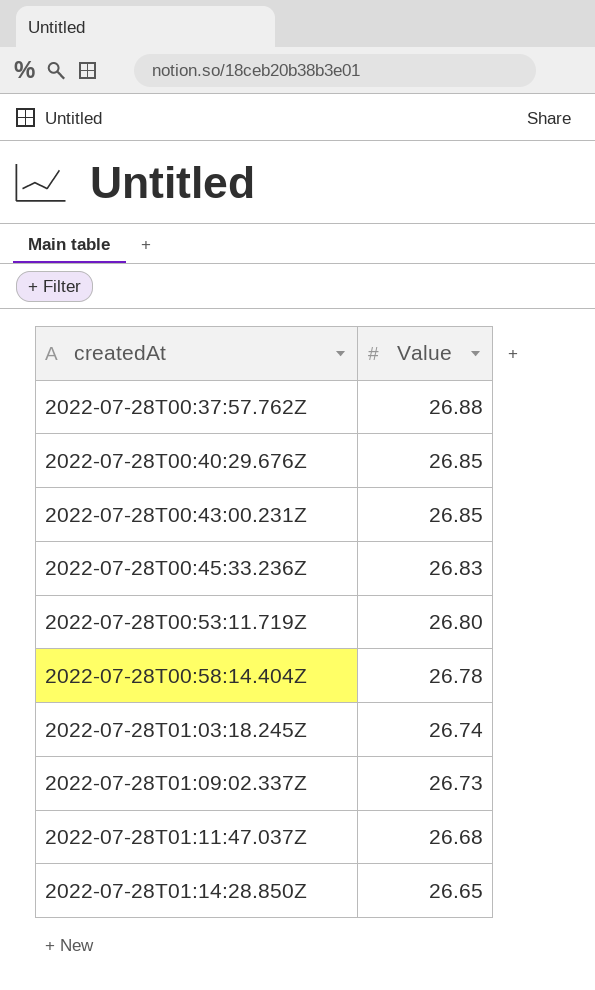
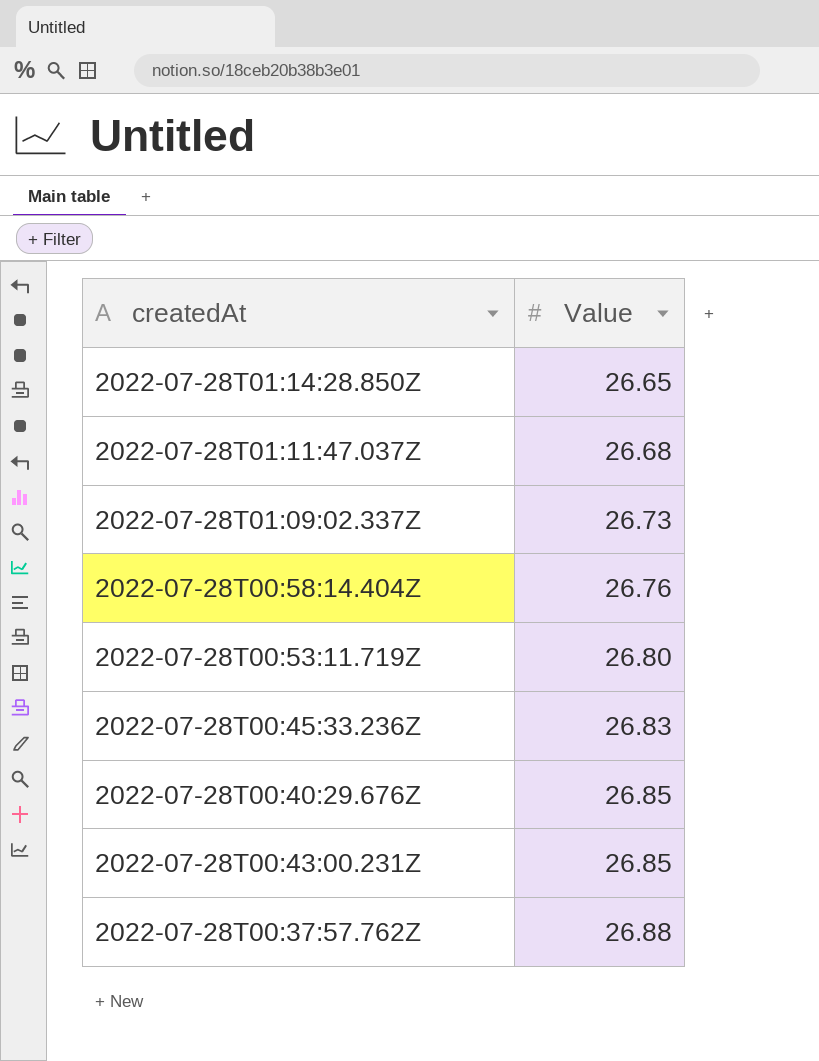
row order: createdAt ascending -> Value ascending
row 2022-07-28T01:03:18.245Z: 26.74 -> none
2022-07-28T00:58:14.404Z | Value: 26.78 -> 26.76

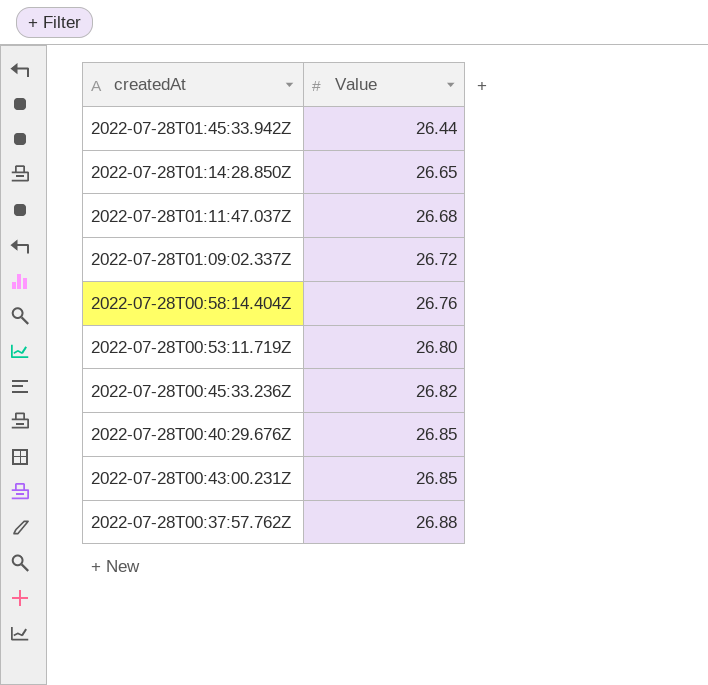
row 2022-07-28T01:45:33.942Z: none -> 26.44
2022-07-28T01:09:02.337Z | Value: 26.73 -> 26.72
2022-07-28T00:45:33.236Z | Value: 26.83 -> 26.82

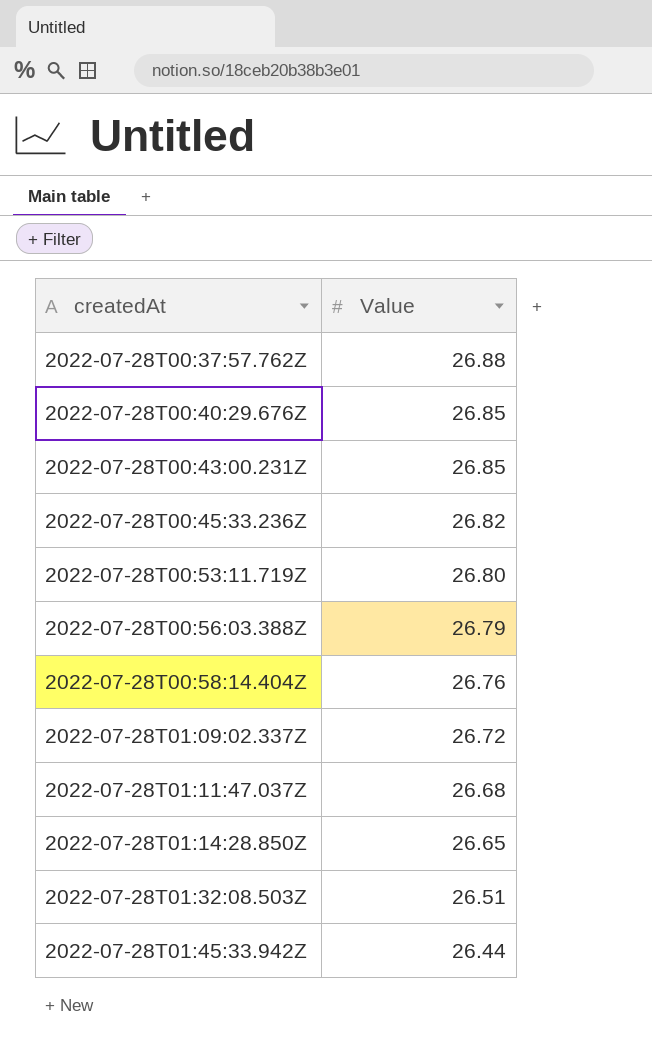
row order: Value ascending -> createdAt ascending
row 2022-07-28T00:56:03.388Z: none -> 26.79
row 2022-07-28T01:32:08.503Z: none -> 26.51

